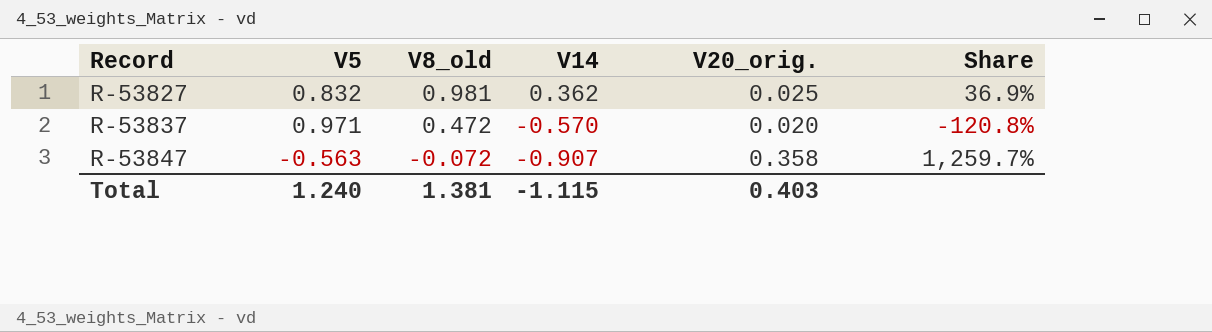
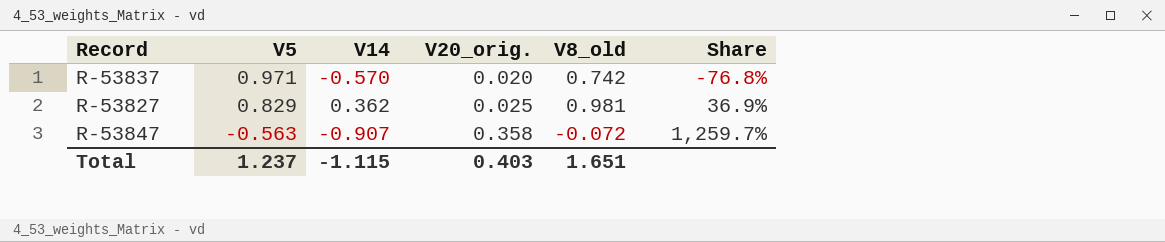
row order: Record ascending -> V5 descending
column V8_old | position: 3 -> 5
R-53837 | V8_old: 0.472 -> 0.742
R-53837 | Share: -120.8% -> -76.8%
R-53827 | V5: 0.832 -> 0.829
Total | V5: 1.240 -> 1.237
Total | V8_old: 1.381 -> 1.651

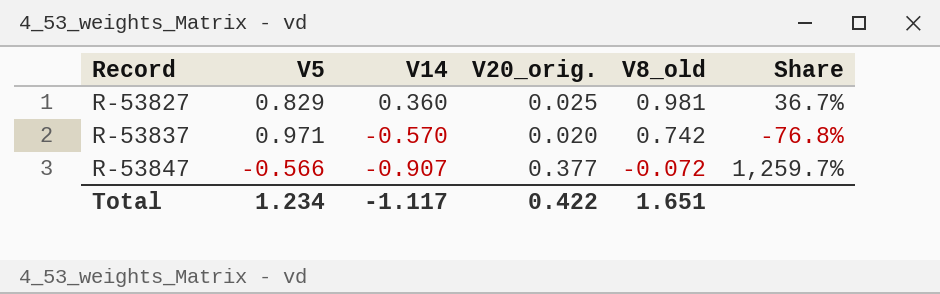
row order: V5 descending -> Record ascending
R-53827 | V14: 0.362 -> 0.360
R-53827 | Share: 36.9% -> 36.7%
R-53847 | V5: -0.563 -> -0.566
R-53847 | V20_orig.: 0.358 -> 0.377
Total | V5: 1.237 -> 1.234
Total | V14: -1.115 -> -1.117
Total | V20_orig.: 0.403 -> 0.422

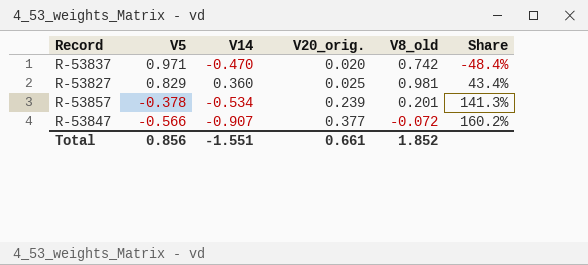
row order: Record ascending -> V5 descending
column Share | formula: [V14] / [V8_old] -> [V14] / [V5]
R-53837 | V14: -0.570 -> -0.470
row R-53857: none -> -0.378 | -0.534 | 0.239 | 0.201 | 141.3%
Total | V5: 1.234 -> 0.856
Total | V14: -1.117 -> -1.551
Total | V20_orig.: 0.422 -> 0.661
Total | V8_old: 1.651 -> 1.852

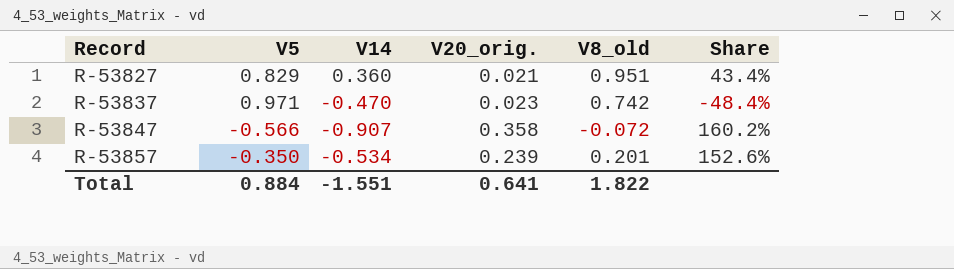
row order: V5 descending -> Record ascending
R-53827 | V20_orig.: 0.025 -> 0.021
R-53827 | V8_old: 0.981 -> 0.951
R-53837 | V20_orig.: 0.020 -> 0.023
R-53847 | V20_orig.: 0.377 -> 0.358
R-53857 | V5: -0.378 -> -0.350
R-53857 | Share: 141.3% -> 152.6%
Total | V5: 0.856 -> 0.884
Total | V20_orig.: 0.661 -> 0.641
Total | V8_old: 1.852 -> 1.822

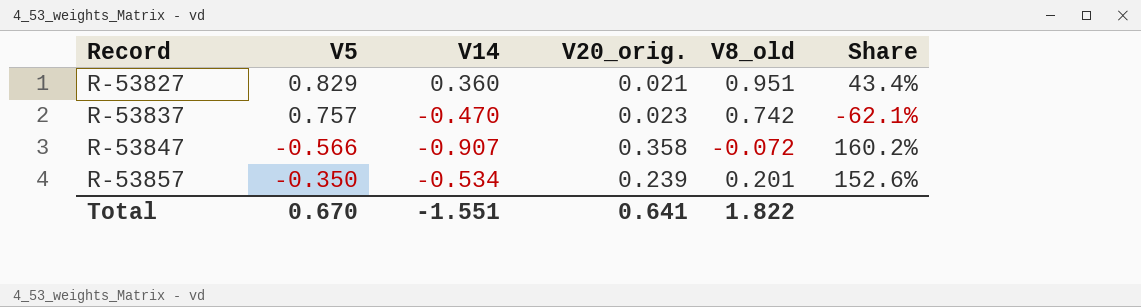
R-53837 | V5: 0.971 -> 0.757
R-53837 | Share: -48.4% -> -62.1%
Total | V5: 0.884 -> 0.670

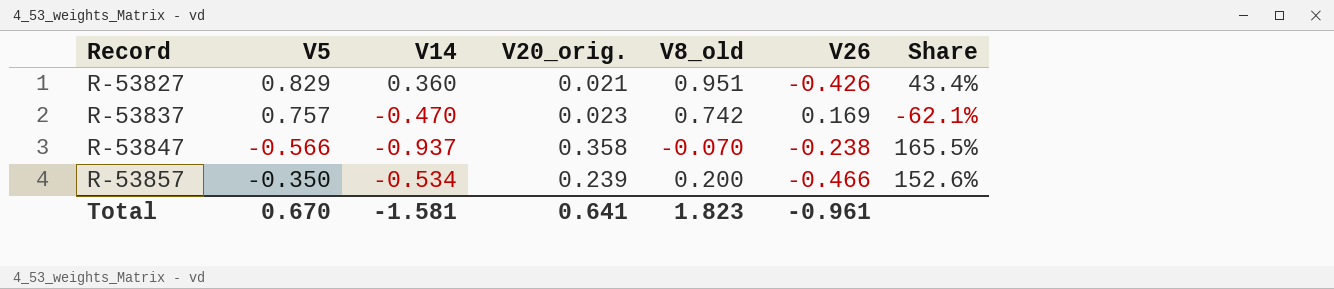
column V26 | position: none -> 6
R-53847 | V14: -0.907 -> -0.937
R-53847 | V8_old: -0.072 -> -0.070
R-53847 | Share: 160.2% -> 165.5%
R-53857 | V8_old: 0.201 -> 0.200
Total | V14: -1.551 -> -1.581
Total | V8_old: 1.822 -> 1.823

